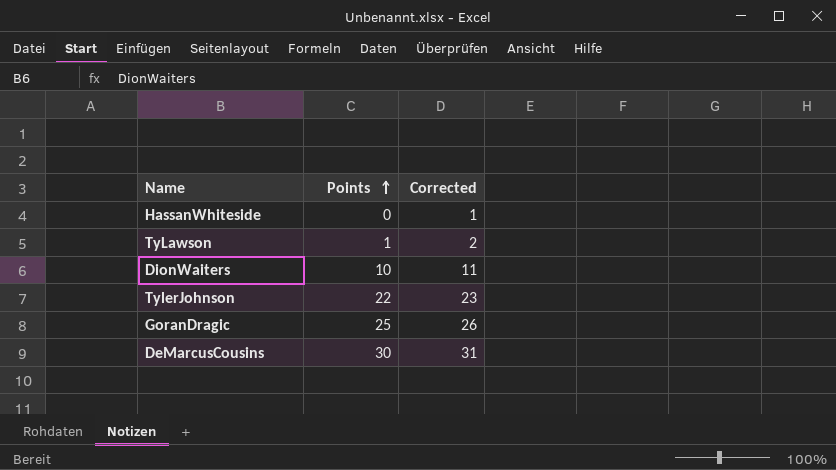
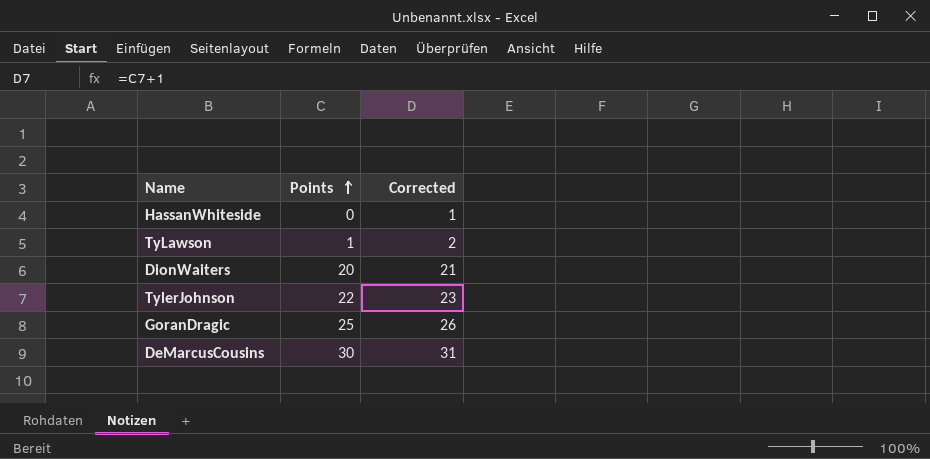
DionWaiters | Points: 10 -> 20
DionWaiters | Corrected: 11 -> 21

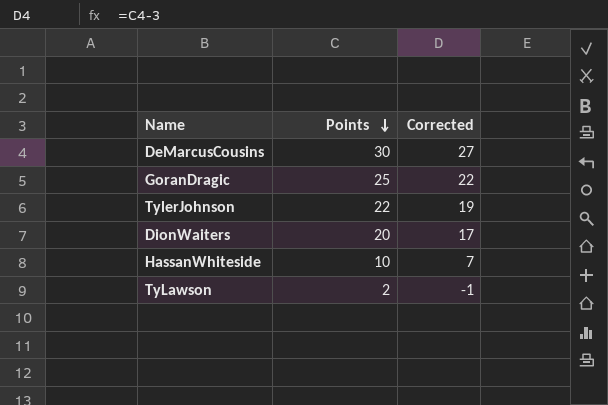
row order: Points ascending -> Points descending
column Corrected | formula: [Points] + 1 -> [Points] - 3
HassanWhiteside | Points: 0 -> 10
TyLawson | Points: 1 -> 2

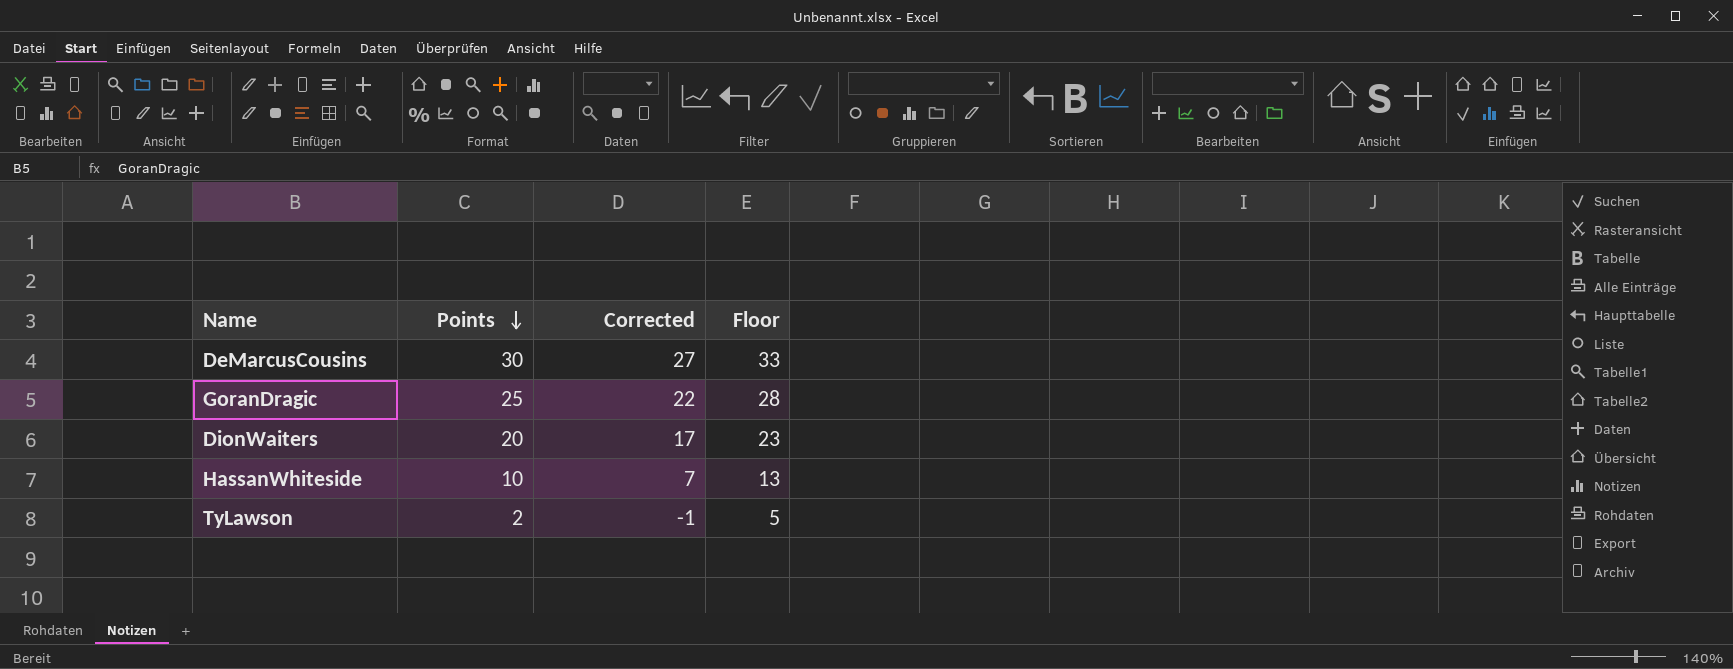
column Floor | formula: none -> [Points] + 3
row TylerJohnson: 22 | 19 -> none

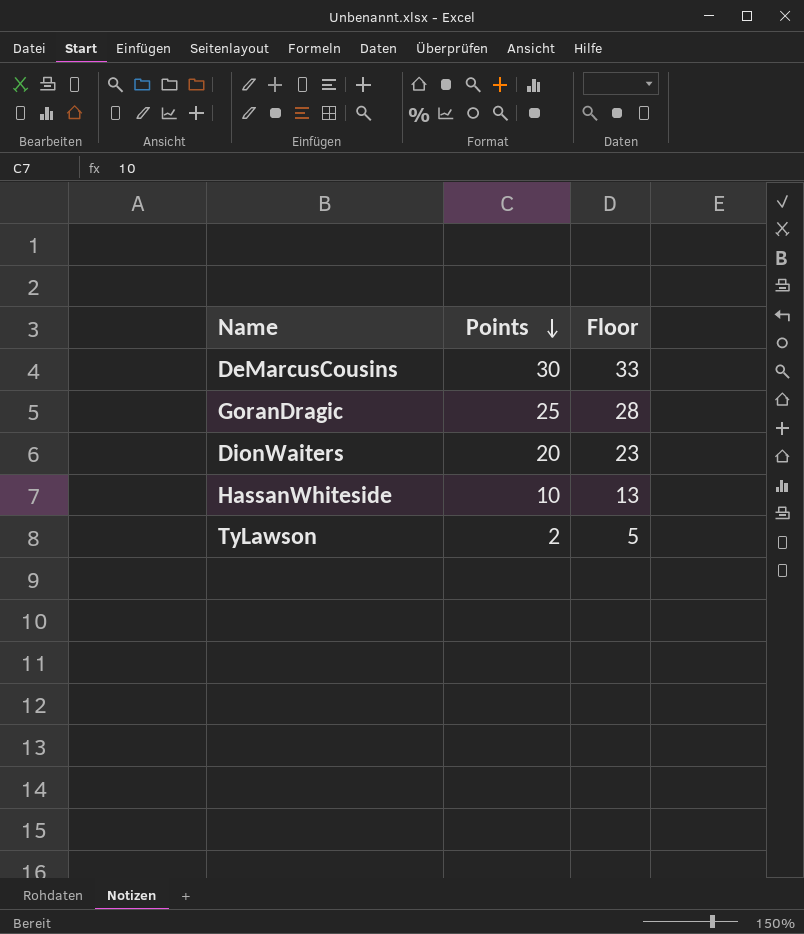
column Corrected | formula: [Points] - 3 -> none

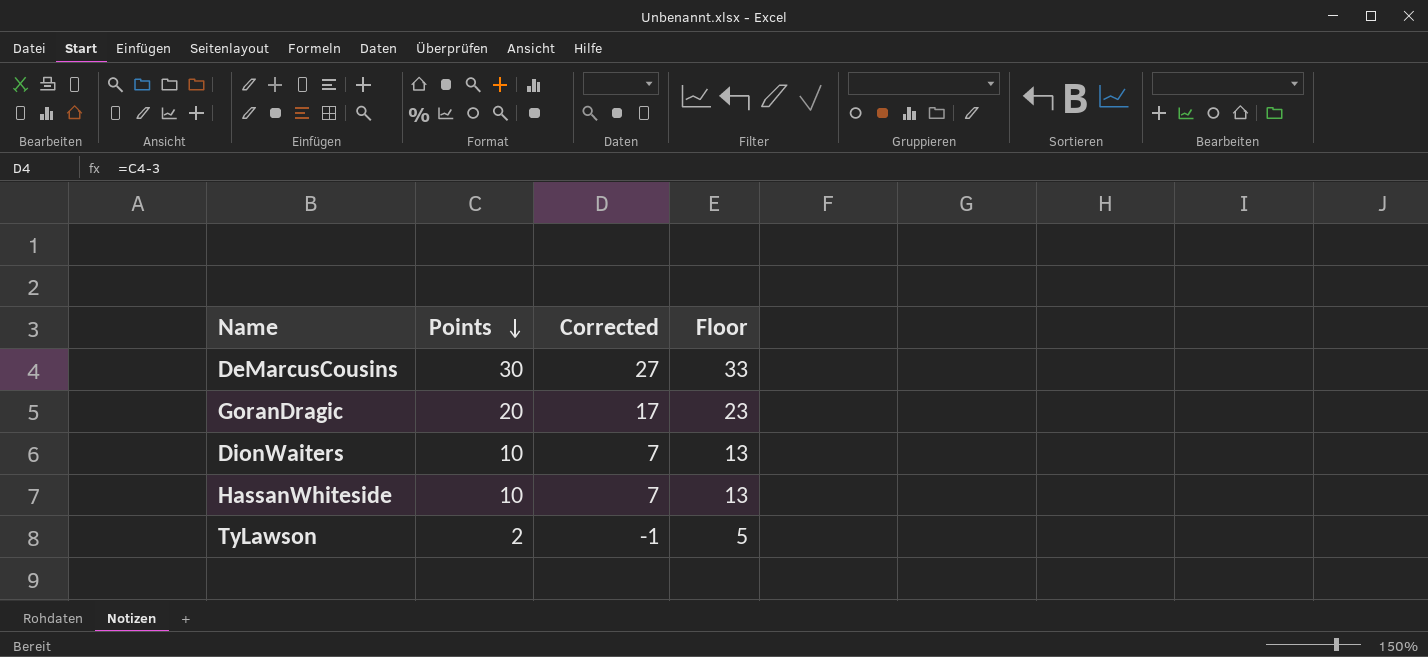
column Corrected | formula: none -> [Points] - 3
GoranDragic | Points: 25 -> 20
GoranDragic | Floor: 28 -> 23
DionWaiters | Points: 20 -> 10
DionWaiters | Floor: 23 -> 13

